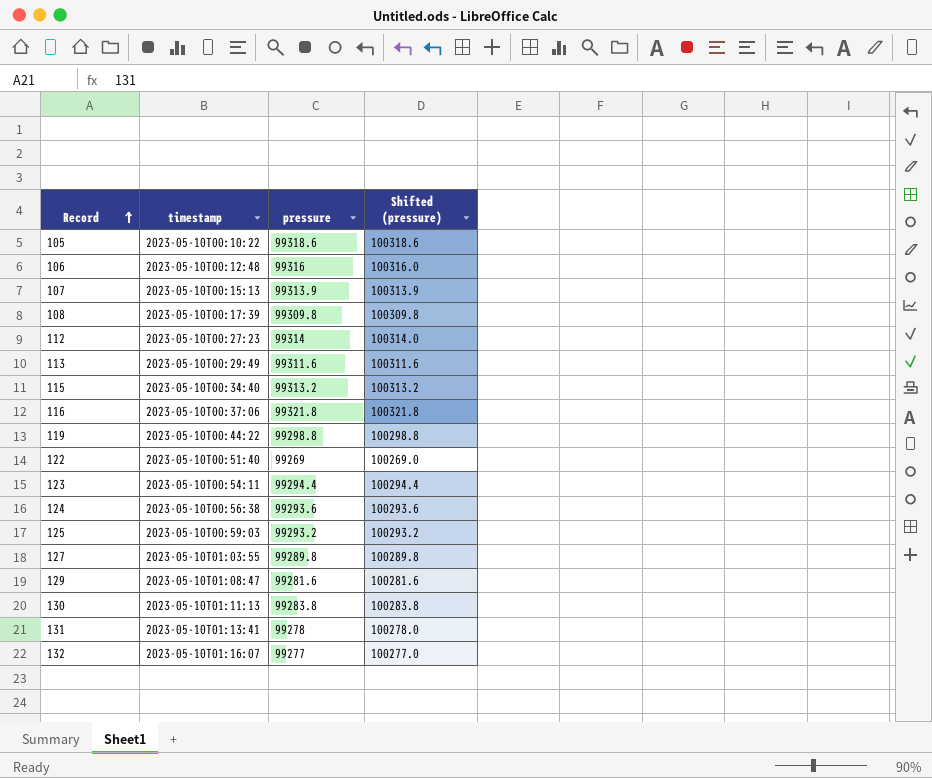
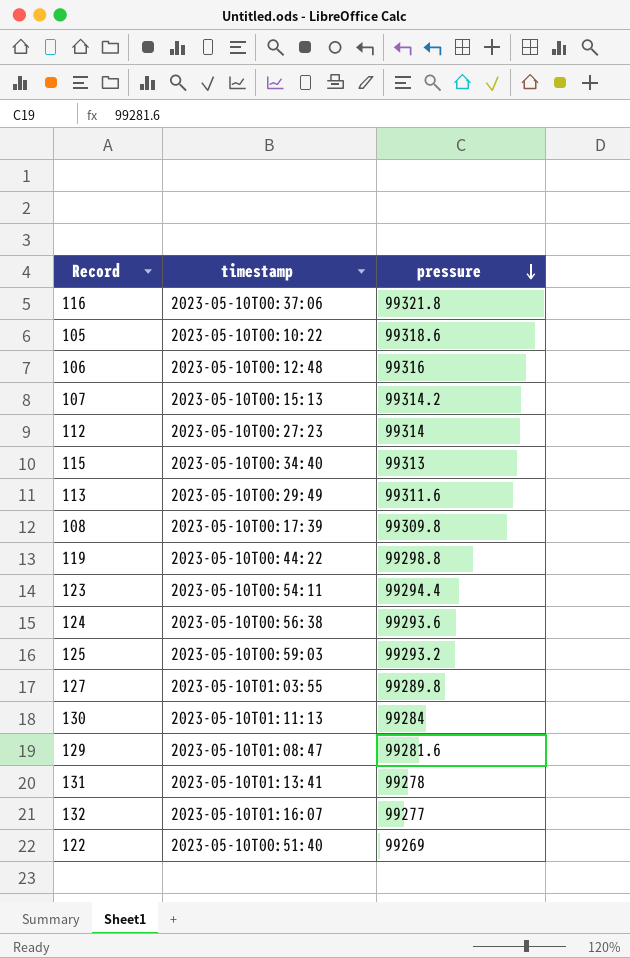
row order: Record ascending -> pressure descending
column Shifted (pressure) | formula: [pressure] + 1000 -> none
107 | pressure: 99313.9 -> 99314.2
115 | pressure: 99313.2 -> 99313
130 | pressure: 99283.8 -> 99284

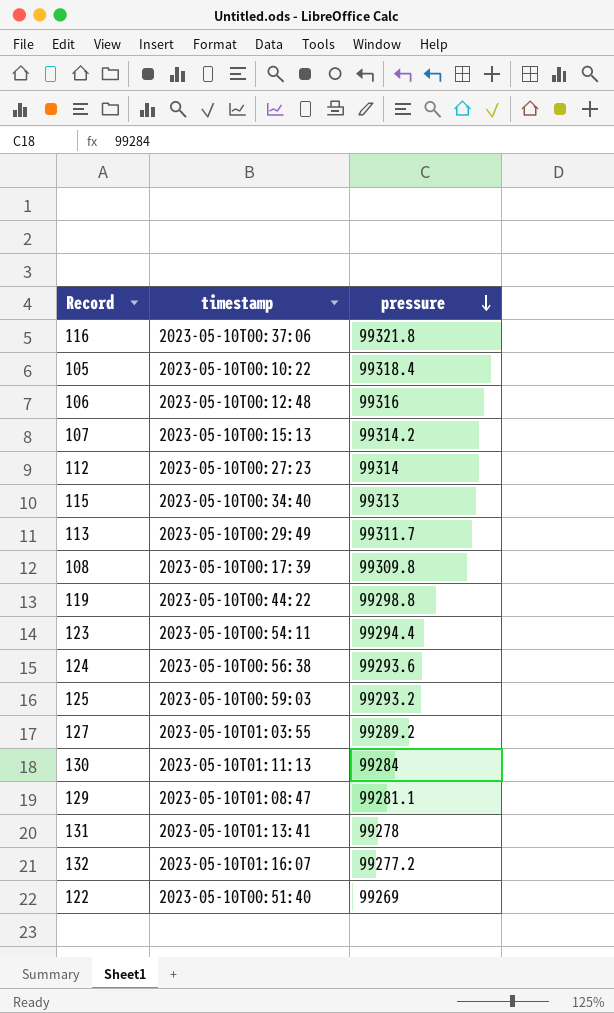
105 | pressure: 99318.6 -> 99318.4
113 | pressure: 99311.6 -> 99311.7
127 | pressure: 99289.8 -> 99289.2
129 | pressure: 99281.6 -> 99281.1
132 | pressure: 99277 -> 99277.2

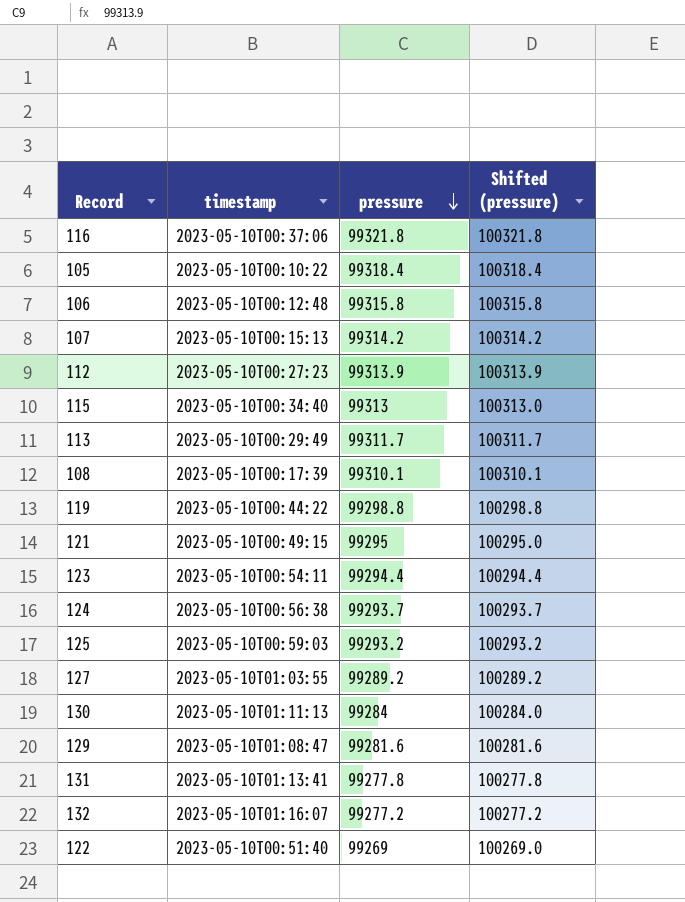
column Shifted (pressure) | formula: none -> [pressure] + 1000
106 | pressure: 99316 -> 99315.8
112 | pressure: 99314 -> 99313.9
108 | pressure: 99309.8 -> 99310.1
row 121: none -> 2023-05-10T00:49:15 | 99295 | 100295.0
124 | pressure: 99293.6 -> 99293.7
129 | pressure: 99281.1 -> 99281.6
131 | pressure: 99278 -> 99277.8

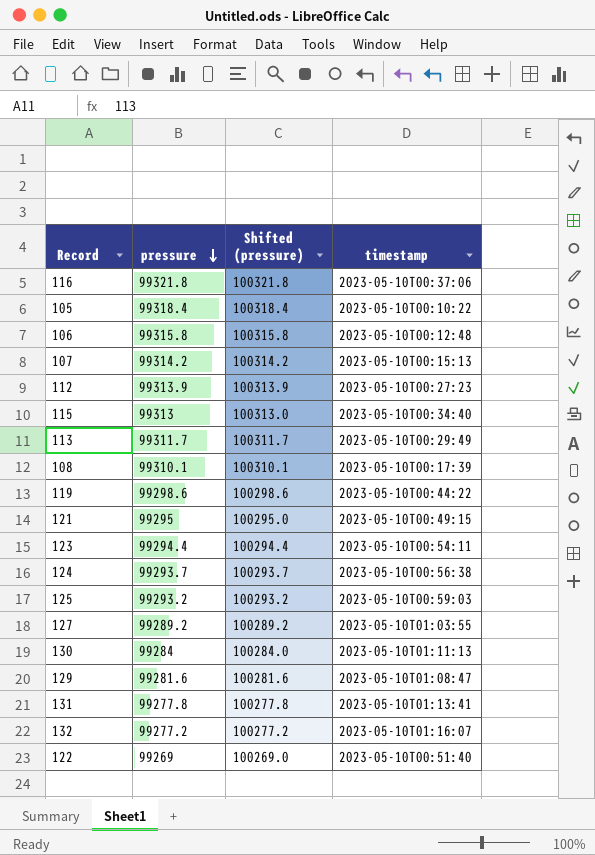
column timestamp | position: 2 -> 4
119 | pressure: 99298.8 -> 99298.6
119 | Shifted (pressure): 100298.8 -> 100298.6

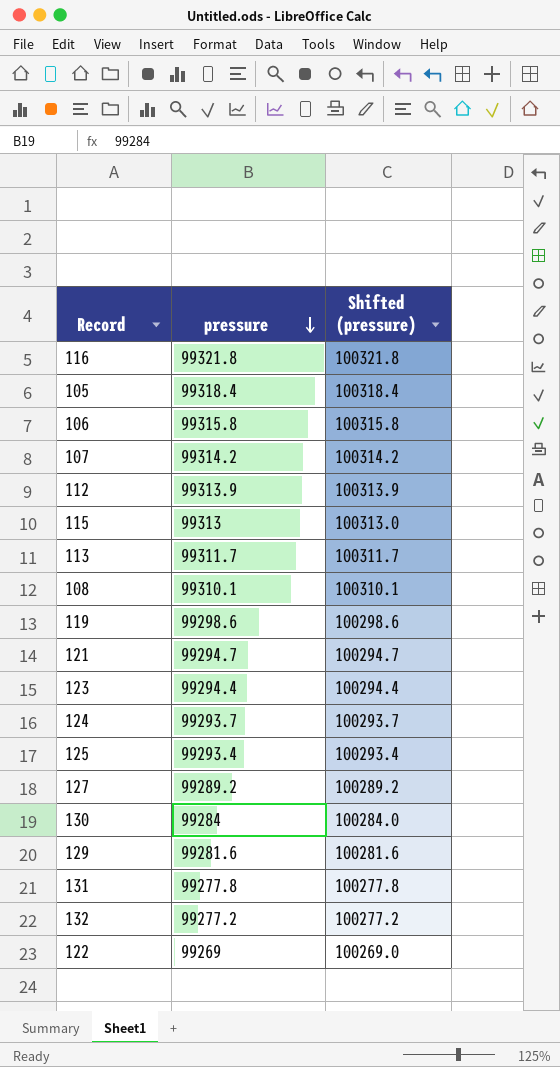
column timestamp | position: 4 -> none
121 | pressure: 99295 -> 99294.7
121 | Shifted (pressure): 100295.0 -> 100294.7
125 | pressure: 99293.2 -> 99293.4
125 | Shifted (pressure): 100293.2 -> 100293.4

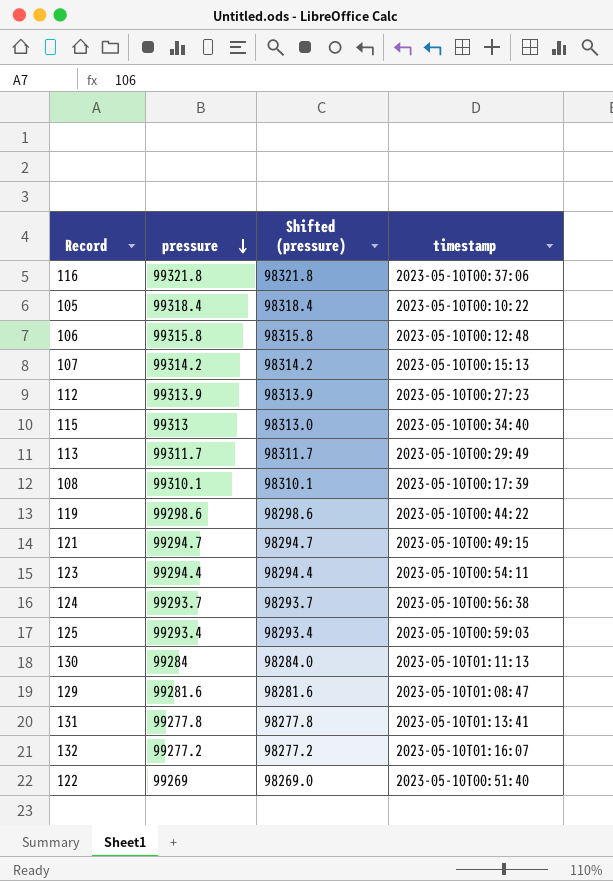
column Shifted (pressure) | formula: [pressure] + 1000 -> [pressure] - 1000
column timestamp | position: none -> 4
row 127: 99289.2 | 100289.2 -> none

